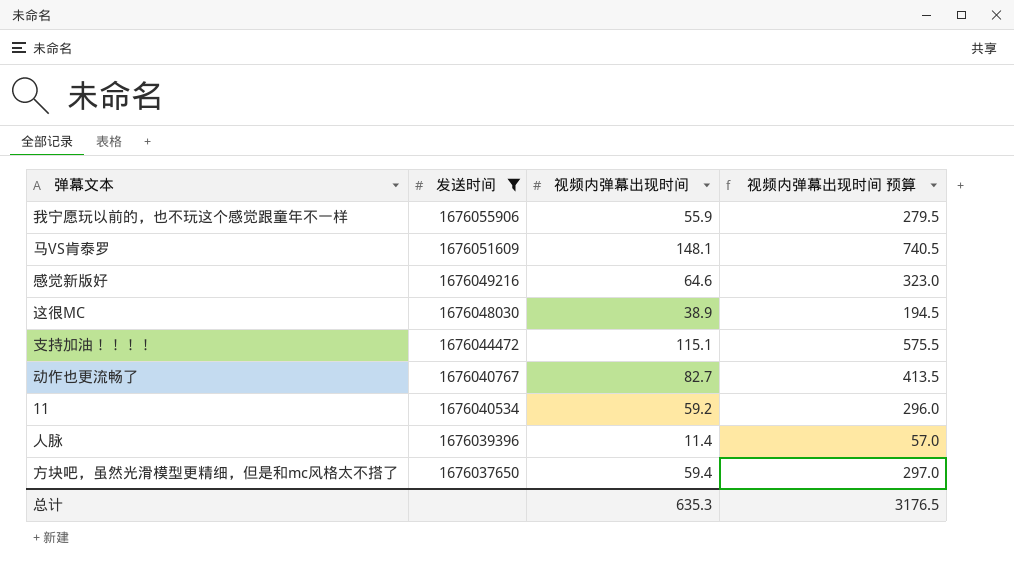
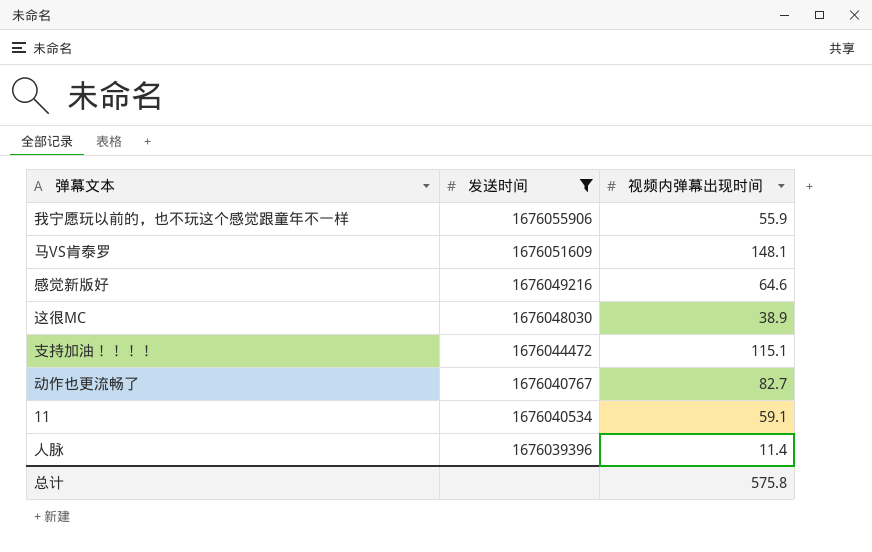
column 视频内弹幕出现时间 预算 | formula: [视频内弹幕出现时间] * 5 -> none
row 方块吧，虽然光滑模型更精细，但是和mc风格太不搭了: 1676037650 | 59.4 | 297.0 -> none
11 | 视频内弹幕出现时间: 59.2 -> 59.1
总计 | 视频内弹幕出现时间: 635.3 -> 575.8

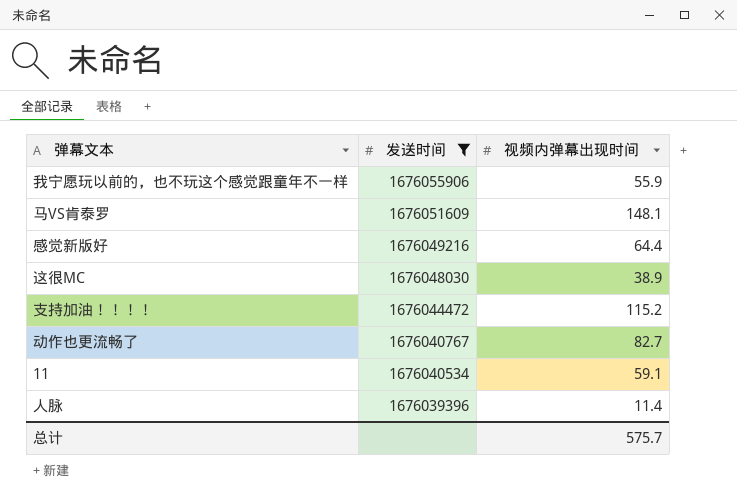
感觉新版好 | 视频内弹幕出现时间: 64.6 -> 64.4
支持加油！！！！ | 视频内弹幕出现时间: 115.1 -> 115.2
总计 | 视频内弹幕出现时间: 575.8 -> 575.7

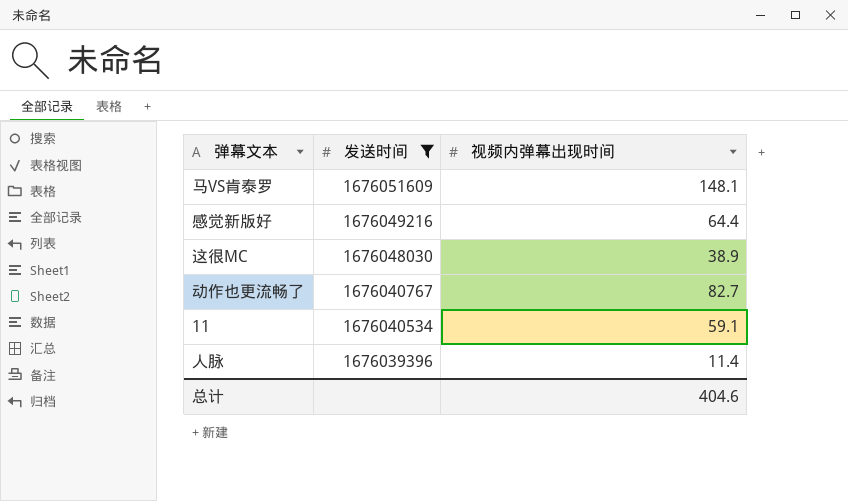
row 我宁愿玩以前的，也不玩这个感觉跟童年不一样: 1676055906 | 55.9 -> none
row 支持加油！！！！: 1676044472 | 115.2 -> none
总计 | 视频内弹幕出现时间: 575.7 -> 404.6

